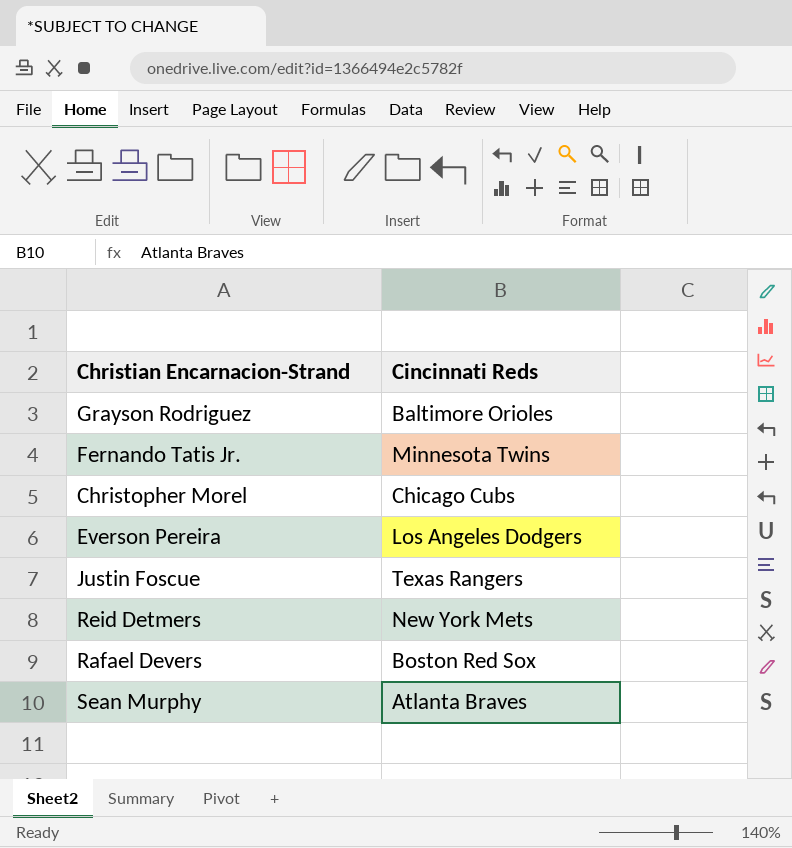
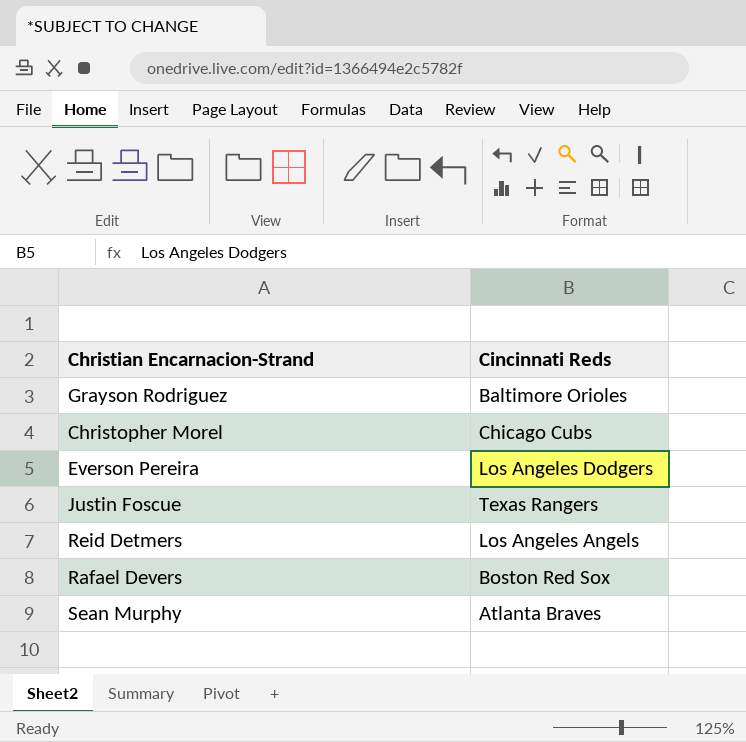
row Fernando Tatis Jr.: Minnesota Twins -> none
Reid Detmers | Cincinnati Reds: New York Mets -> Los Angeles Angels

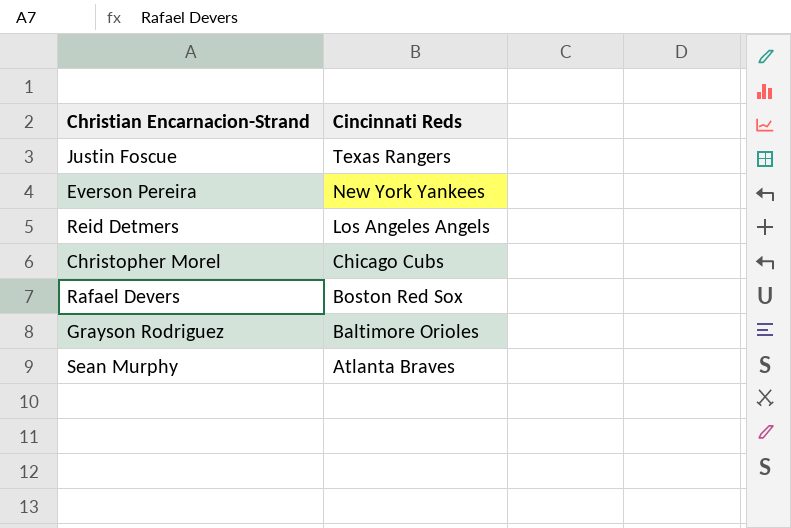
row order: none -> Cincinnati Reds descending
Everson Pereira | Cincinnati Reds: Los Angeles Dodgers -> New York Yankees

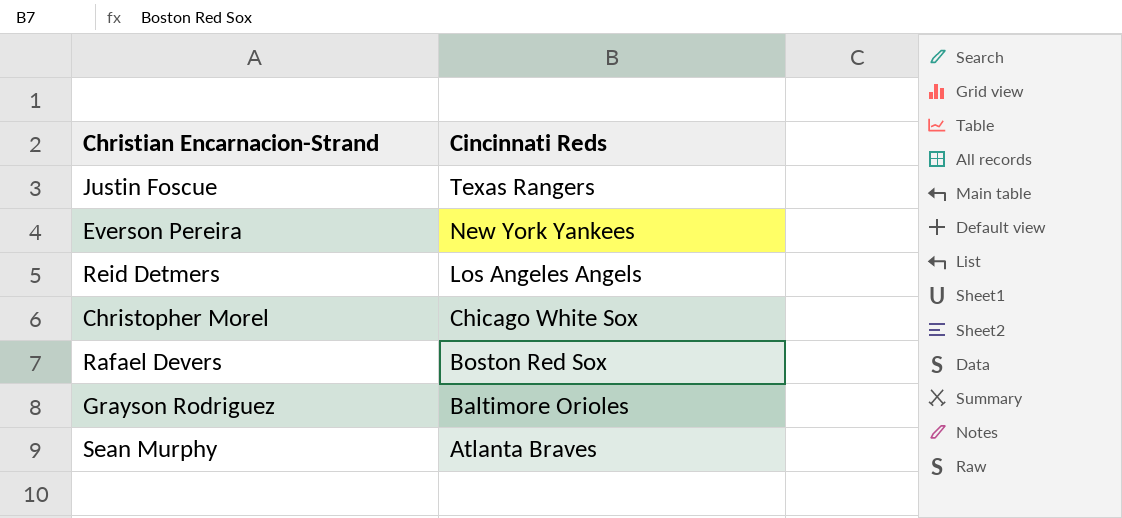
Christopher Morel | Cincinnati Reds: Chicago Cubs -> Chicago White Sox

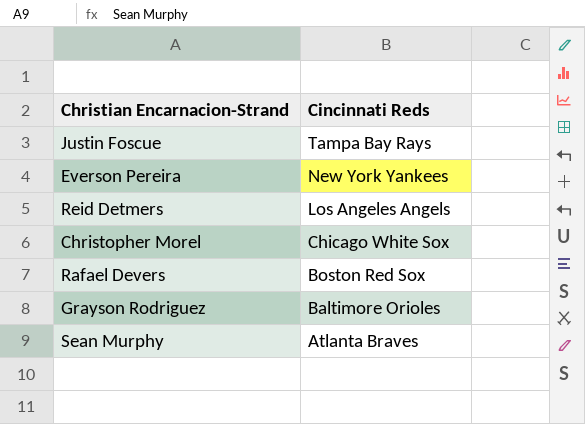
Justin Foscue | Cincinnati Reds: Texas Rangers -> Tampa Bay Rays

